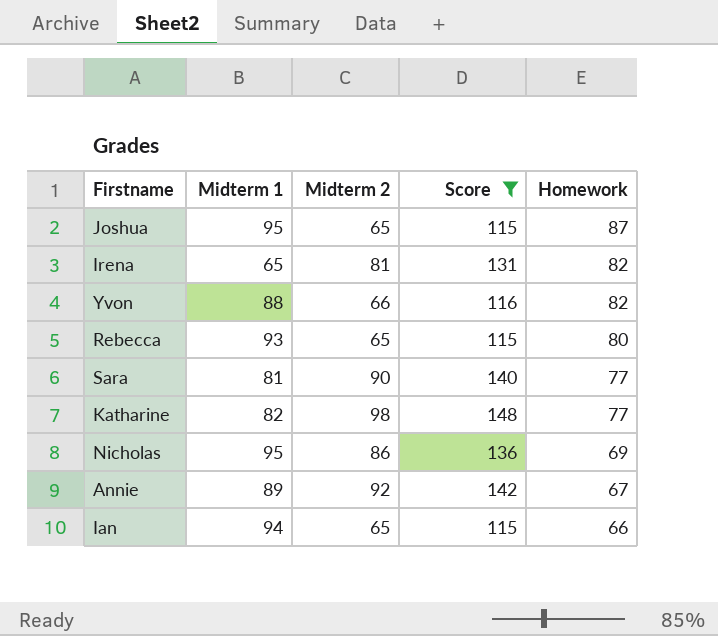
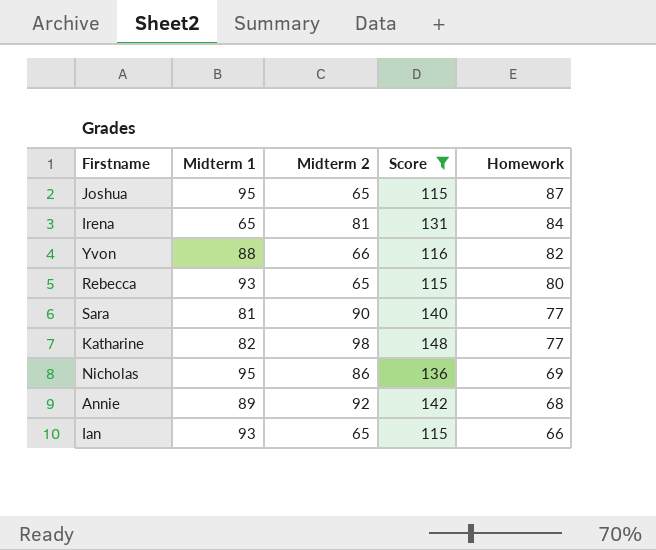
Irena | Homework: 82 -> 84
Annie | Homework: 67 -> 68
Ian | Midterm 1: 94 -> 93

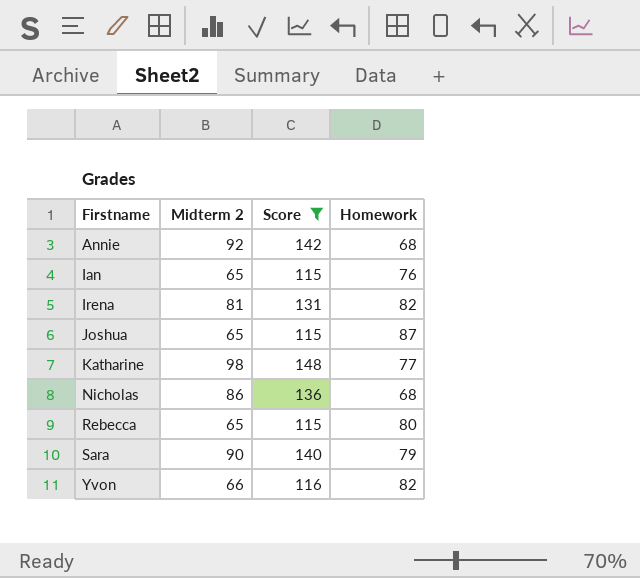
row order: Homework descending -> Firstname ascending
column Midterm 1 | position: 2 -> none
Ian | Homework: 66 -> 76
Irena | Homework: 84 -> 82
Nicholas | Homework: 69 -> 68
Sara | Homework: 77 -> 79

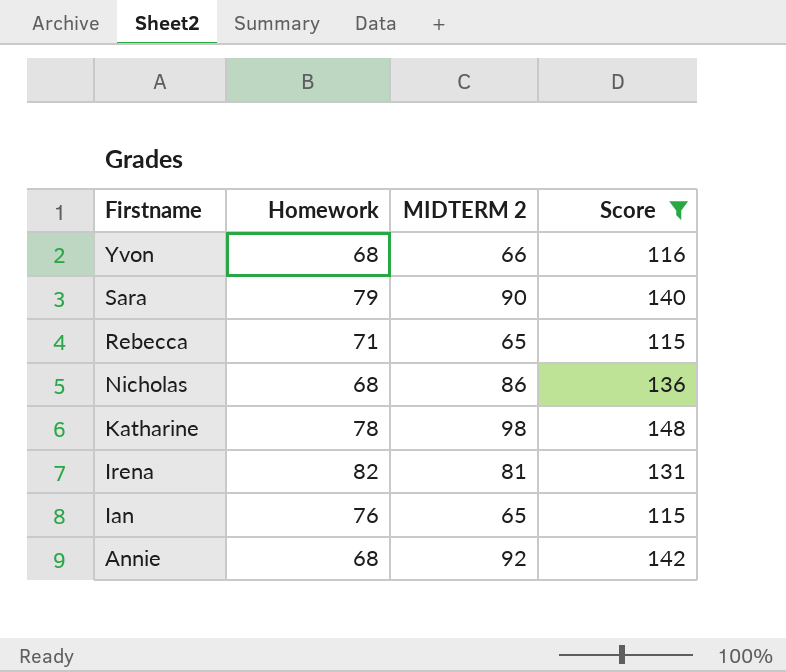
row order: Firstname ascending -> Firstname descending
column Homework | position: 4 -> 2
column name: Midterm 2 -> MIDTERM 2
row Joshua: 65 | 115 | 87 -> none
Yvon | Homework: 82 -> 68
Rebecca | Homework: 80 -> 71
Katharine | Homework: 77 -> 78

